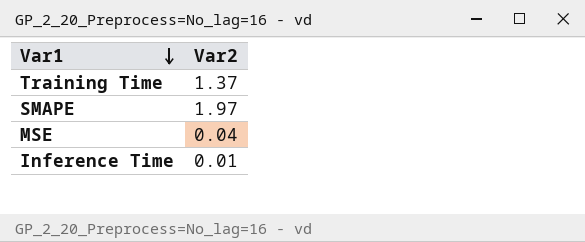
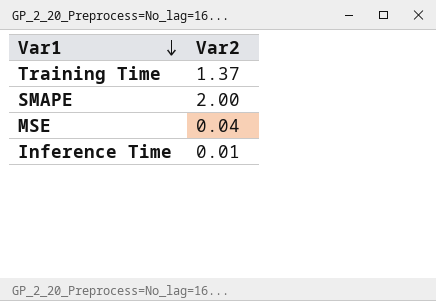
SMAPE | Var2: 1.97 -> 2.00

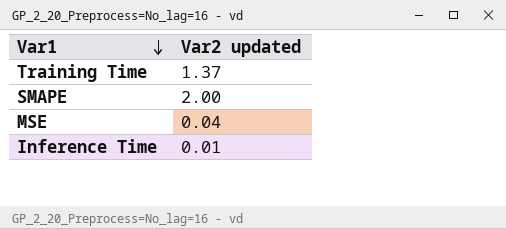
column name: Var2 -> Var2 updated

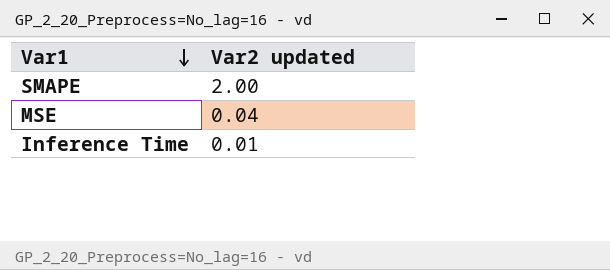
row Training Time: 1.37 -> none

